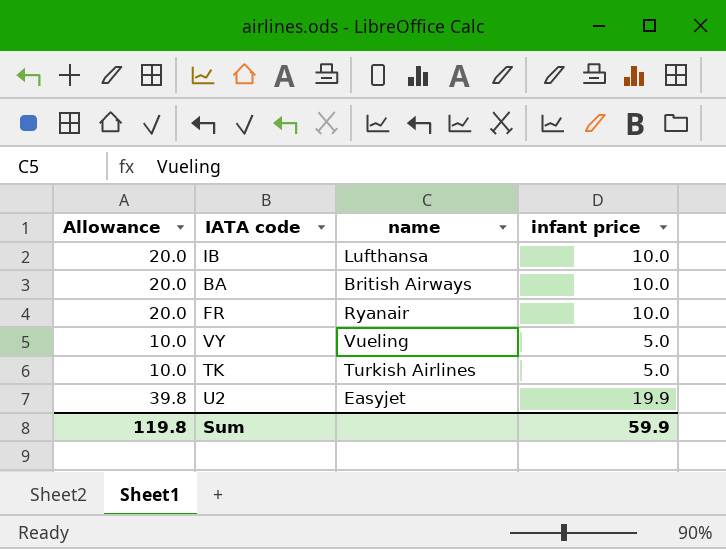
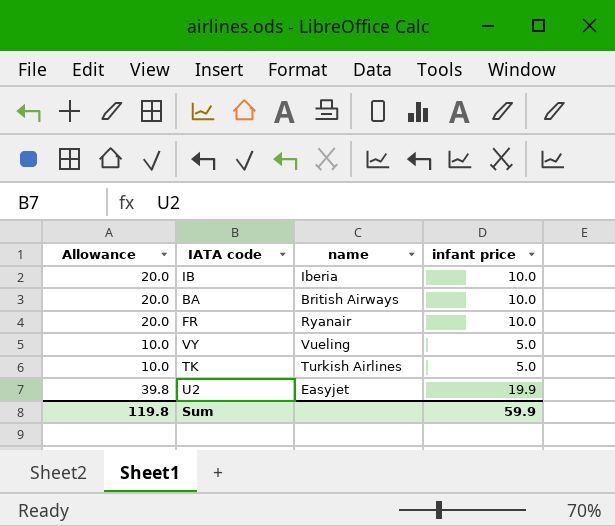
IB | name: Lufthansa -> Iberia

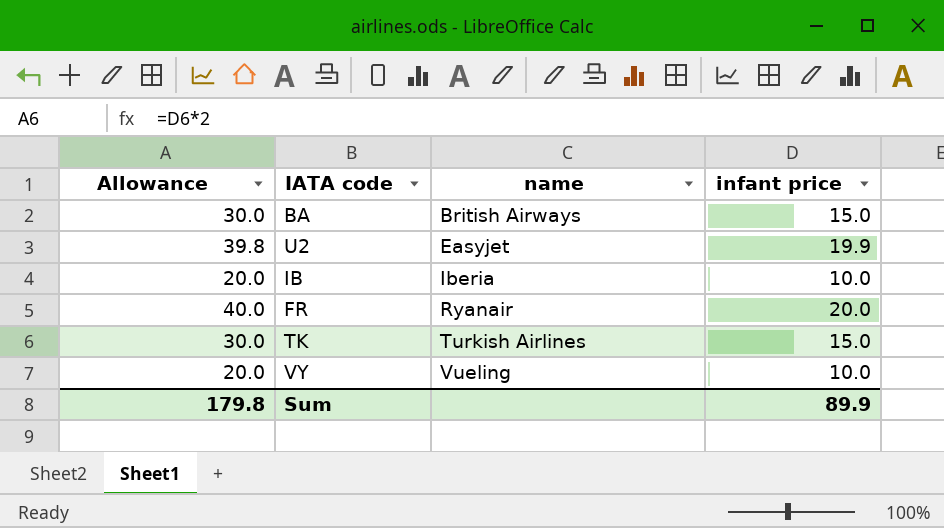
row order: none -> name ascending
BA | Allowance: 20.0 -> 30.0
BA | infant price: 10.0 -> 15.0
FR | Allowance: 20.0 -> 40.0
FR | infant price: 10.0 -> 20.0
TK | Allowance: 10.0 -> 30.0
TK | infant price: 5.0 -> 15.0
VY | Allowance: 10.0 -> 20.0
VY | infant price: 5.0 -> 10.0
Sum | Allowance: 119.8 -> 179.8
Sum | infant price: 59.9 -> 89.9

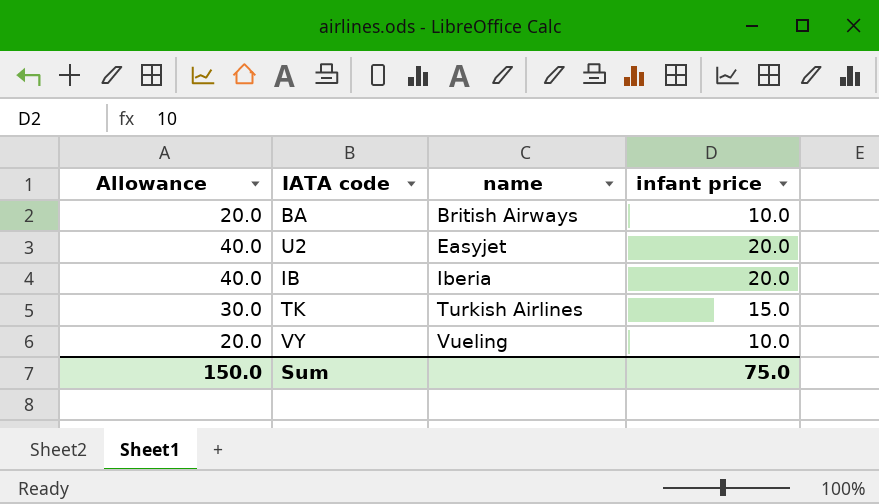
row FR: 40.0 | Ryanair | 20.0 -> none
BA | Allowance: 30.0 -> 20.0
BA | infant price: 15.0 -> 10.0
U2 | Allowance: 39.8 -> 40.0
U2 | infant price: 19.9 -> 20.0
IB | Allowance: 20.0 -> 40.0
IB | infant price: 10.0 -> 20.0
Sum | Allowance: 179.8 -> 150.0
Sum | infant price: 89.9 -> 75.0

